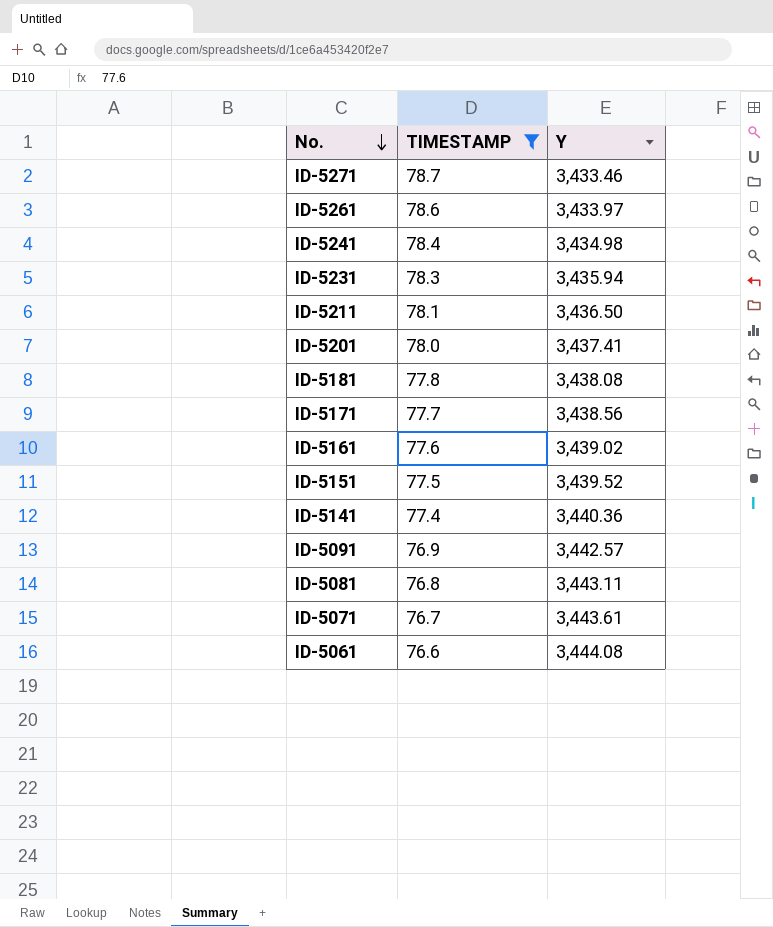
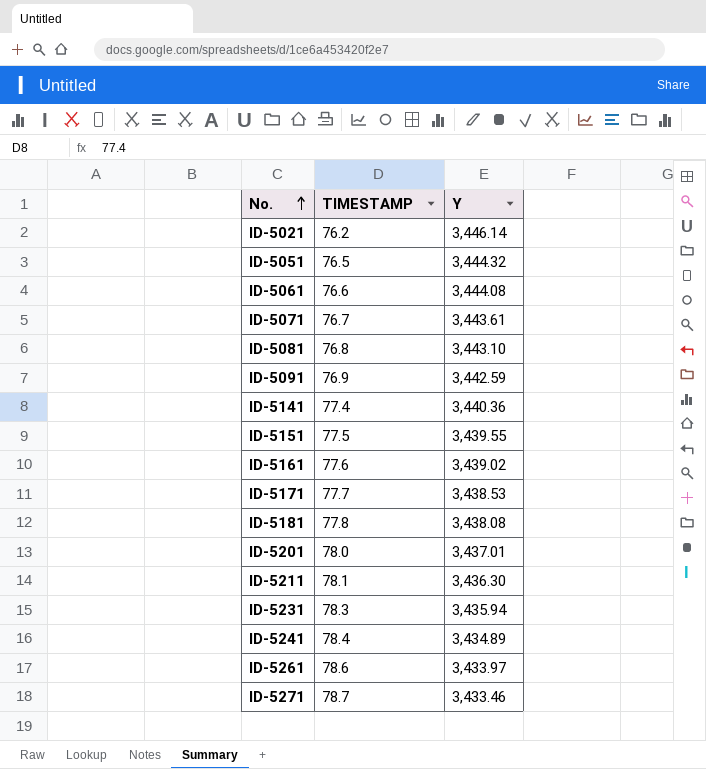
filter: TIMESTAMP >= 76.6 -> none
row order: No. descending -> No. ascending
ID-5081 | Y: 3,443.11 -> 3,443.10
ID-5091 | Y: 3,442.57 -> 3,442.59
ID-5151 | Y: 3,439.52 -> 3,439.55
ID-5171 | Y: 3,438.56 -> 3,438.53
ID-5201 | Y: 3,437.41 -> 3,437.01
ID-5211 | Y: 3,436.50 -> 3,436.30
ID-5241 | Y: 3,434.98 -> 3,434.89

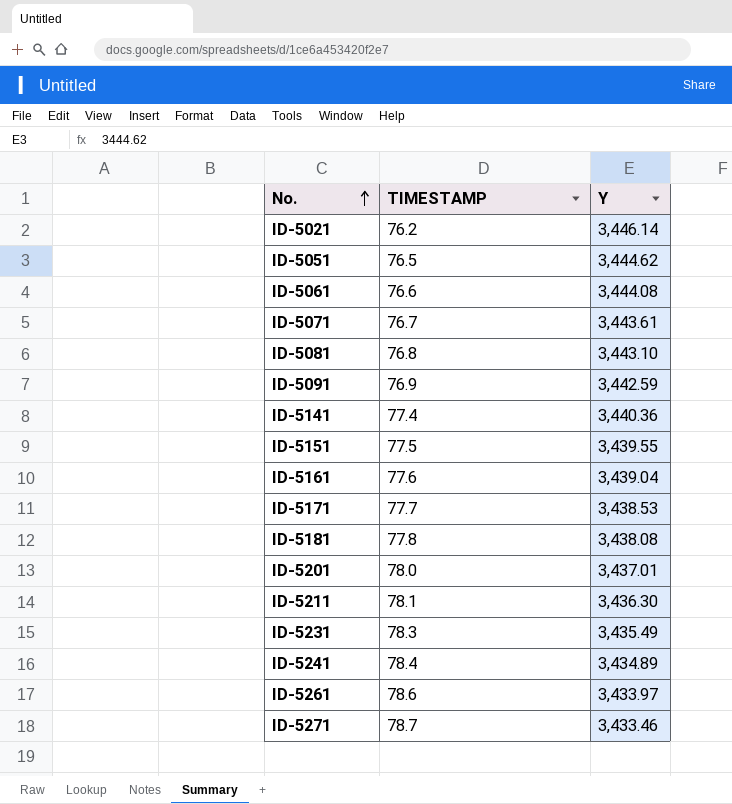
ID-5051 | Y: 3,444.32 -> 3,444.62
ID-5161 | Y: 3,439.02 -> 3,439.04
ID-5231 | Y: 3,435.94 -> 3,435.49

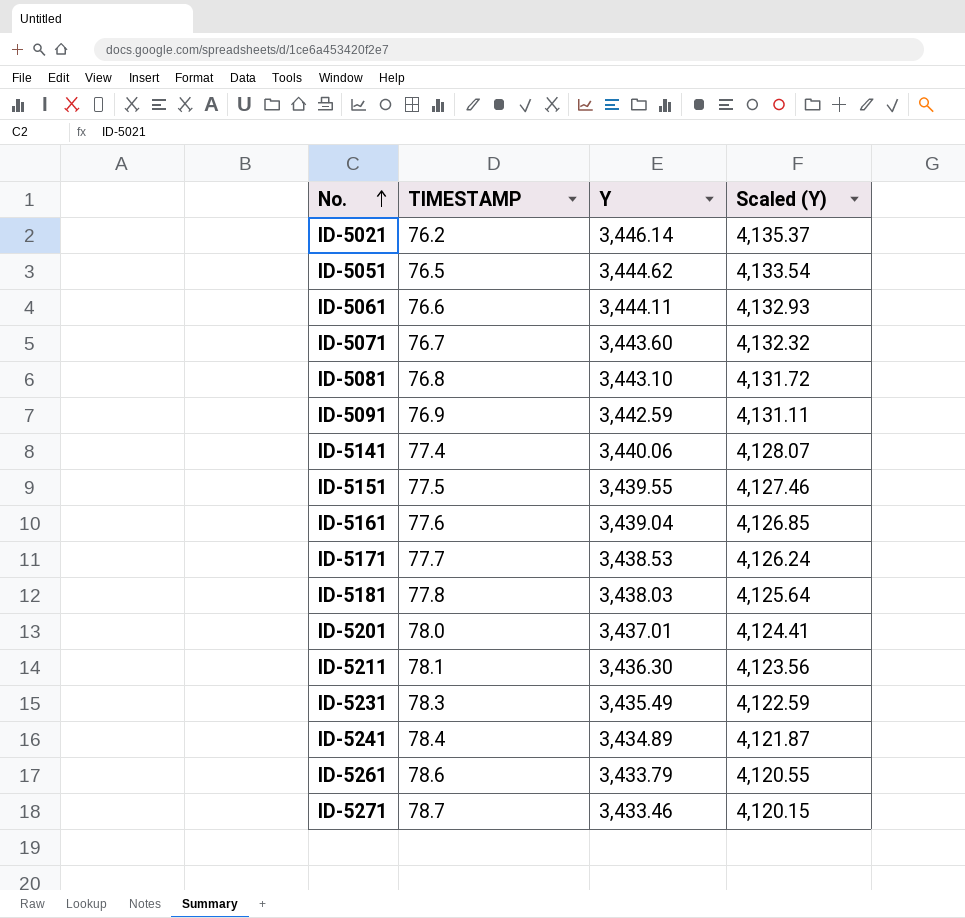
column Scaled (Y) | formula: none -> [Y] * 1.2
ID-5061 | Y: 3,444.08 -> 3,444.11
ID-5071 | Y: 3,443.61 -> 3,443.60
ID-5141 | Y: 3,440.36 -> 3,440.06
ID-5181 | Y: 3,438.08 -> 3,438.03
ID-5261 | Y: 3,433.97 -> 3,433.79

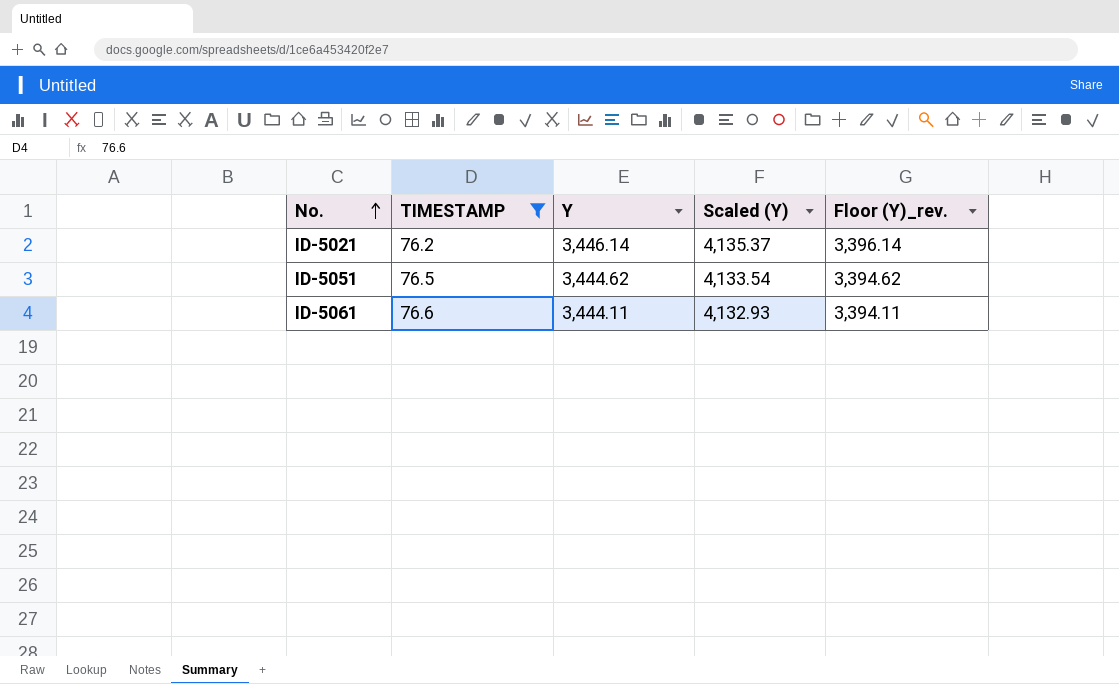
filter: none -> TIMESTAMP <= 76.6
column Floor (Y)_rev. | formula: none -> [Y] - 50

